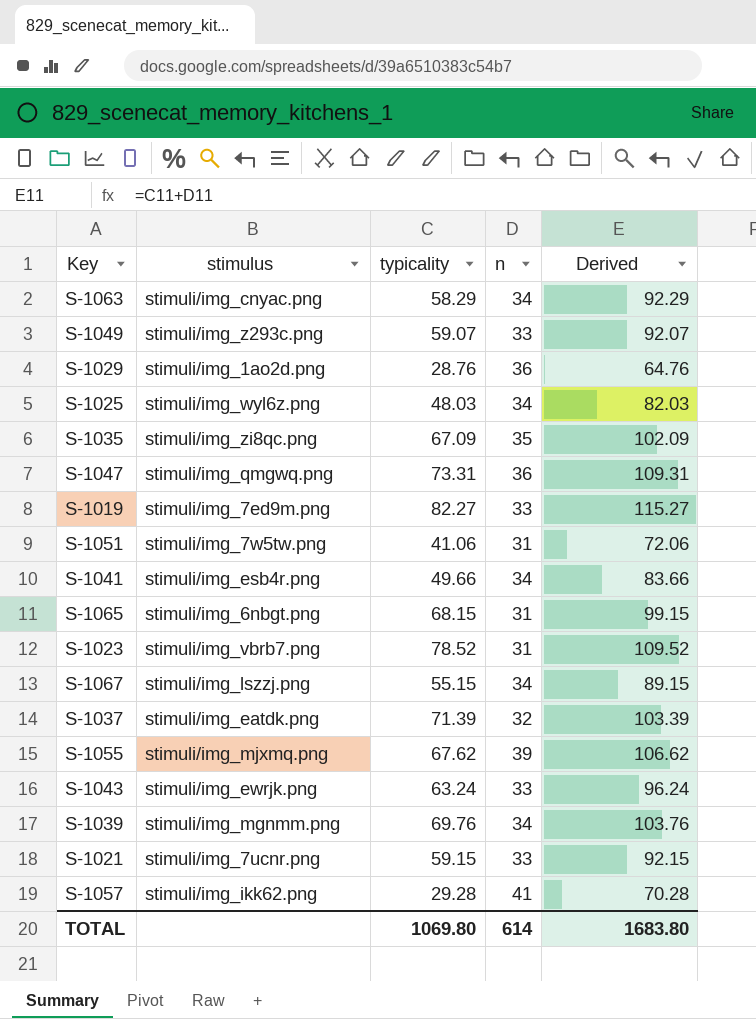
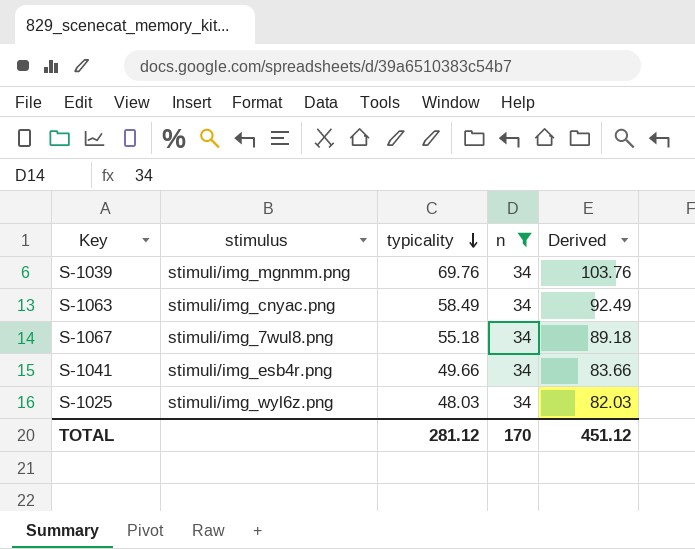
filter: none -> n = 34
row order: none -> typicality descending
S-1063 | typicality: 58.29 -> 58.49
S-1063 | Derived: 92.29 -> 92.49
S-1067 | stimulus: stimuli/img_lszzj.png -> stimuli/img_7wul8.png
S-1067 | typicality: 55.15 -> 55.18
S-1067 | Derived: 89.15 -> 89.18
TOTAL | typicality: 1069.80 -> 281.12
TOTAL | n: 614 -> 170
TOTAL | Derived: 1683.80 -> 451.12

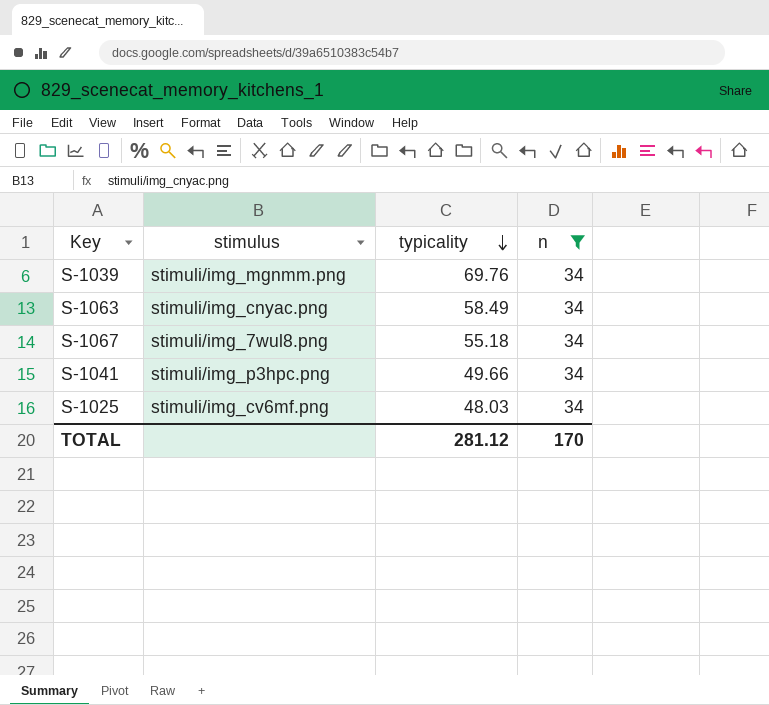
column Derived | formula: [typicality] + [n] -> none
S-1041 | stimulus: stimuli/img_esb4r.png -> stimuli/img_p3hpc.png
S-1025 | stimulus: stimuli/img_wyl6z.png -> stimuli/img_cv6mf.png

